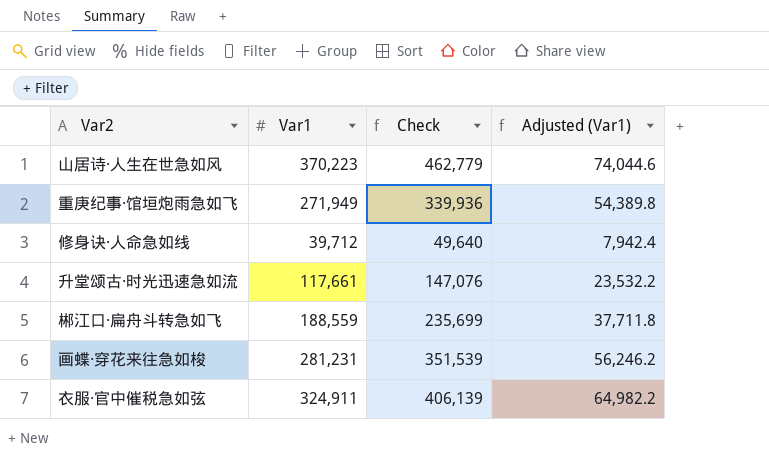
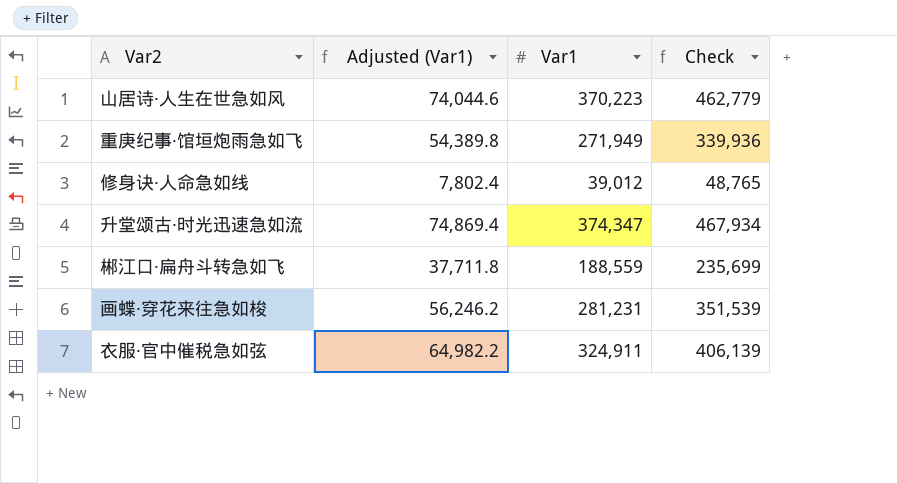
column Adjusted (Var1) | position: 4 -> 2
修身诀·人命急如线 | Adjusted (Var1): 7,942.4 -> 7,802.4
修身诀·人命急如线 | Var1: 39,712 -> 39,012
修身诀·人命急如线 | Check: 49,640 -> 48,765
升堂颂古·时光迅速急如流 | Adjusted (Var1): 23,532.2 -> 74,869.4
升堂颂古·时光迅速急如流 | Var1: 117,661 -> 374,347
升堂颂古·时光迅速急如流 | Check: 147,076 -> 467,934

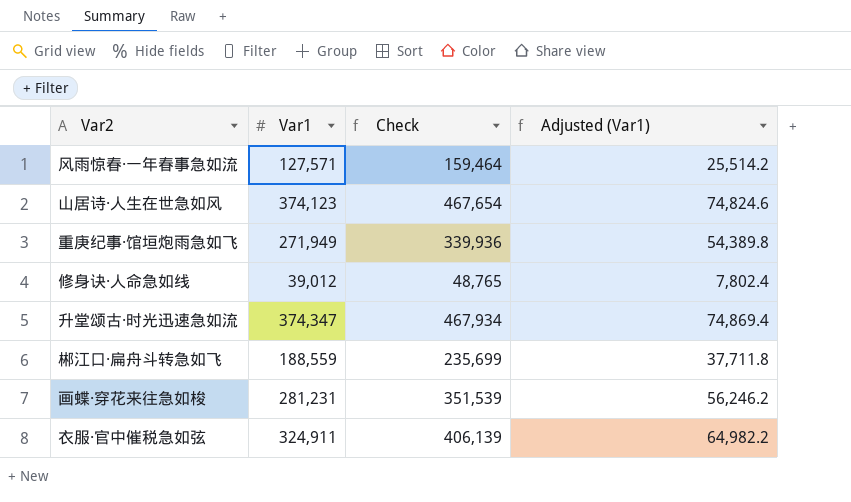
column Adjusted (Var1) | position: 2 -> 4
row 风雨惊春·一年春事急如流: none -> 127,571 | 159,464 | 25,514.2
山居诗·人生在世急如风 | Var1: 370,223 -> 374,123
山居诗·人生在世急如风 | Check: 462,779 -> 467,654
山居诗·人生在世急如风 | Adjusted (Var1): 74,044.6 -> 74,824.6

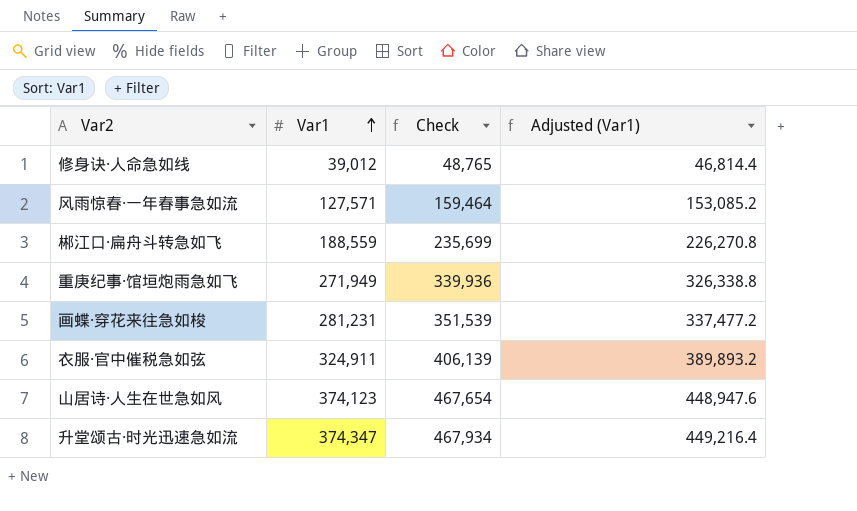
row order: none -> Var1 ascending
column Adjusted (Var1) | formula: [Var1] * 0.2 -> [Var1] * 1.2

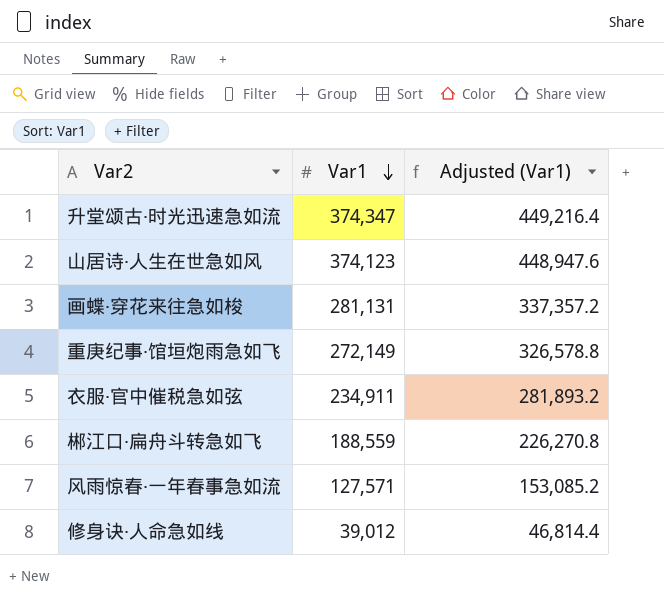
row order: Var1 ascending -> Var1 descending
column Check | formula: [Var1] * 1.25 -> none
画蝶·穿花来往急如梭 | Var1: 281,231 -> 281,131
画蝶·穿花来往急如梭 | Adjusted (Var1): 337,477.2 -> 337,357.2
重庚纪事·馆垣炮雨急如飞 | Var1: 271,949 -> 272,149
重庚纪事·馆垣炮雨急如飞 | Adjusted (Var1): 326,338.8 -> 326,578.8
衣服·官中催税急如弦 | Var1: 324,911 -> 234,911
衣服·官中催税急如弦 | Adjusted (Var1): 389,893.2 -> 281,893.2

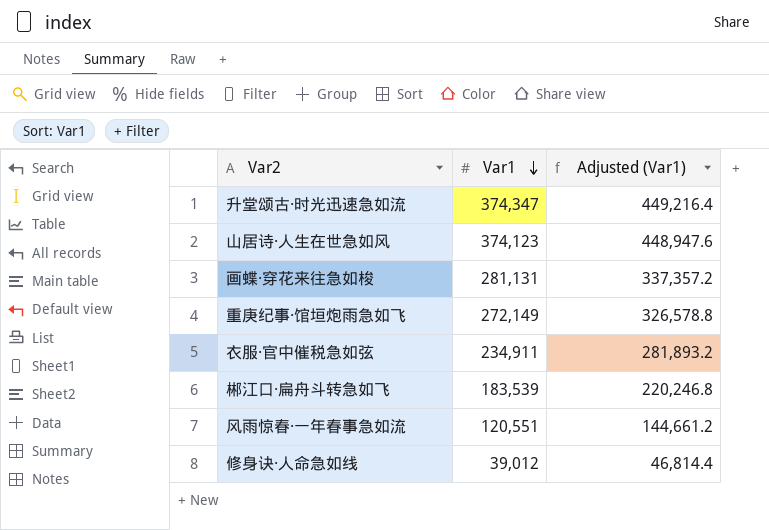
郴江口·扁舟斗转急如飞 | Var1: 188,559 -> 183,539
郴江口·扁舟斗转急如飞 | Adjusted (Var1): 226,270.8 -> 220,246.8
风雨惊春·一年春事急如流 | Var1: 127,571 -> 120,551
风雨惊春·一年春事急如流 | Adjusted (Var1): 153,085.2 -> 144,661.2

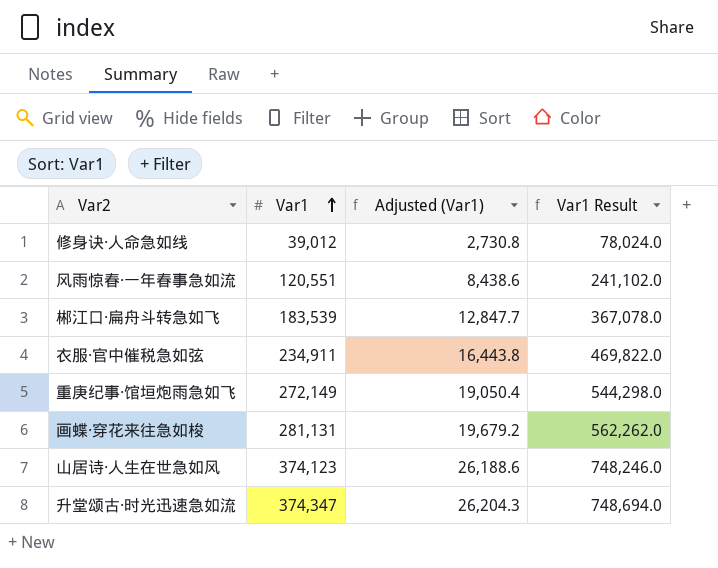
row order: Var1 descending -> Var1 ascending
column Adjusted (Var1) | formula: [Var1] * 1.2 -> [Var1] * 0.07
column Var1 Result | formula: none -> [Var1] * 2

